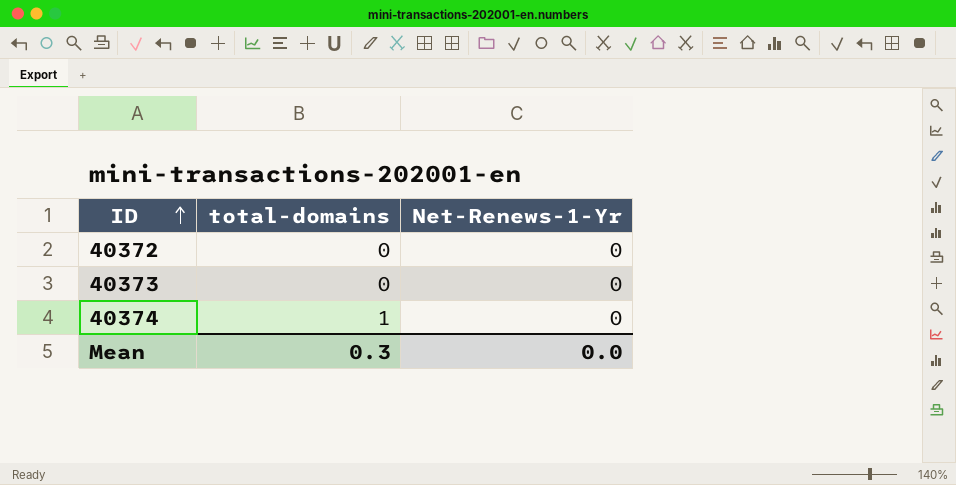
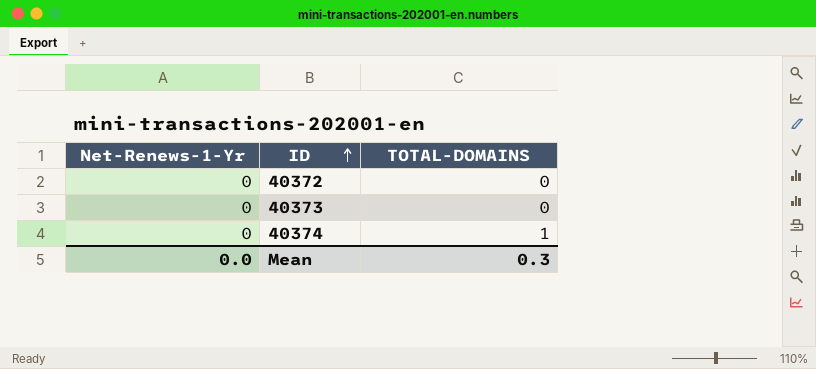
column Net-Renews-1-Yr | position: 3 -> 1
column name: total-domains -> TOTAL-DOMAINS

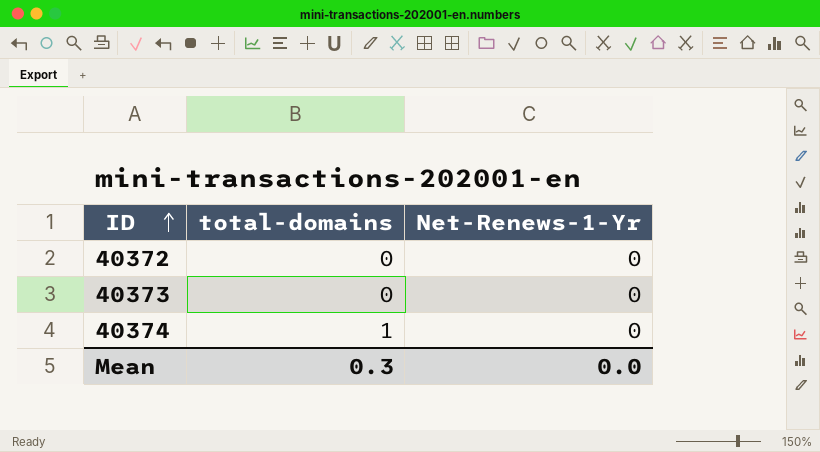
column name: TOTAL-DOMAINS -> total-domains
column Net-Renews-1-Yr | position: 1 -> 3

